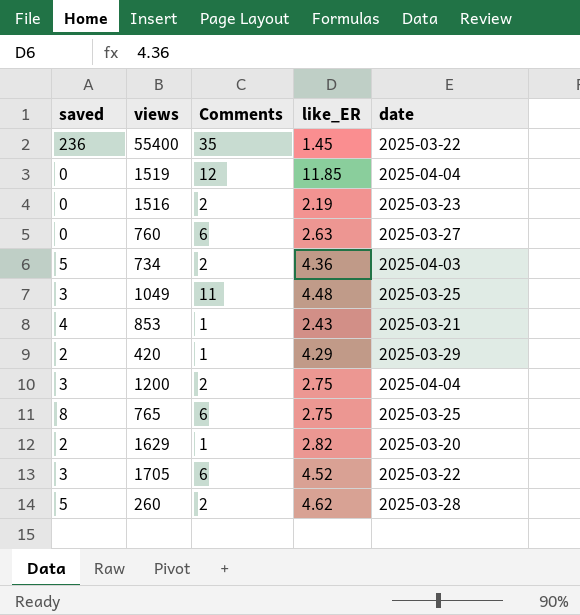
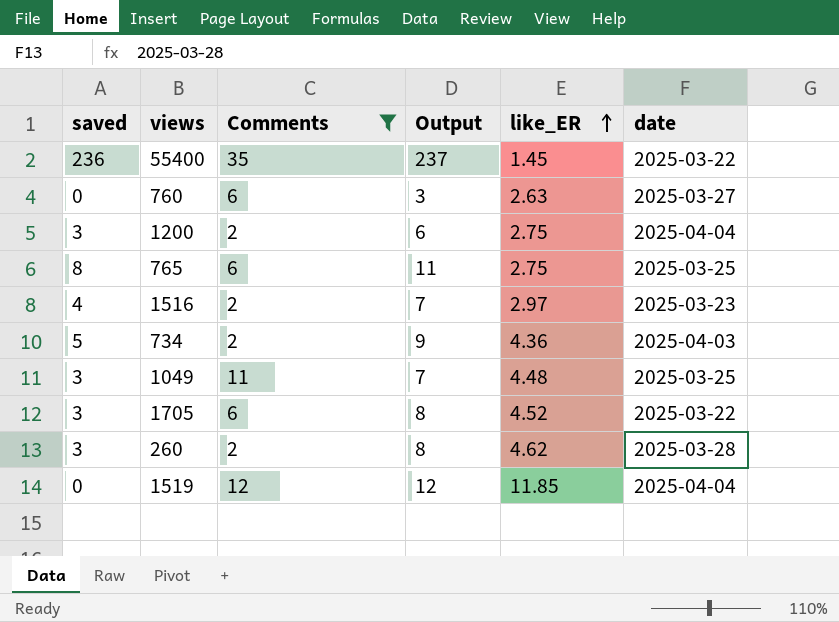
filter: none -> Comments != 1
row order: none -> like_ER ascending
column Output | formula: none -> [saved] + [like_ER]
1516 | saved: 0 -> 4
1516 | like_ER: 2.19 -> 2.97
260 | saved: 5 -> 3

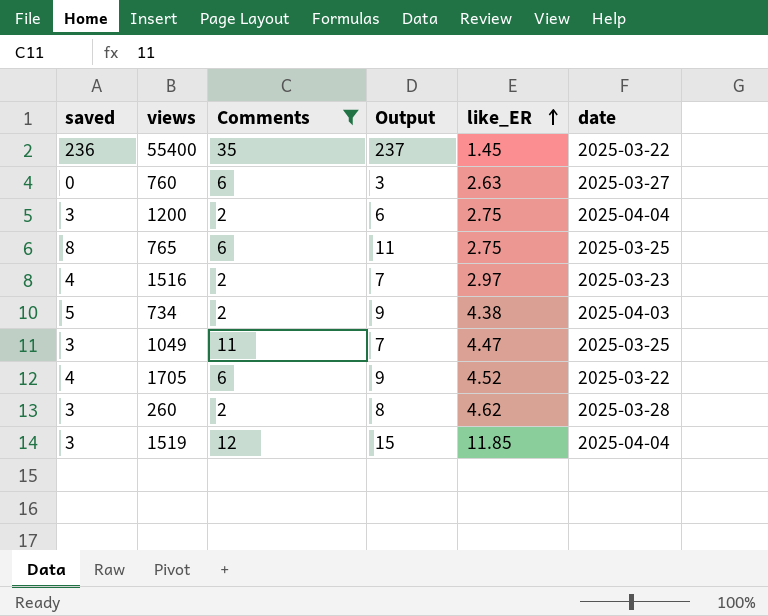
734 | like_ER: 4.36 -> 4.38
1049 | like_ER: 4.48 -> 4.47
1705 | saved: 3 -> 4
1705 | Output: 8 -> 9
1519 | saved: 0 -> 3
1519 | Output: 12 -> 15

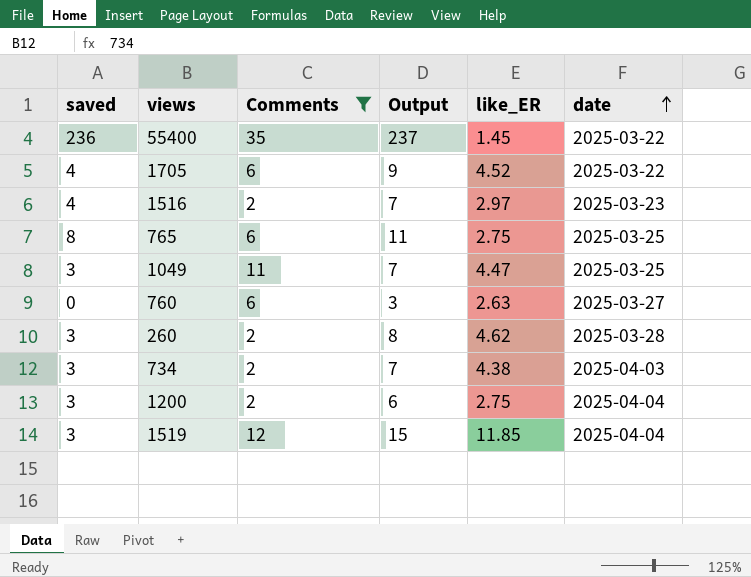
row order: like_ER ascending -> date ascending
734 | saved: 5 -> 3
734 | Output: 9 -> 7

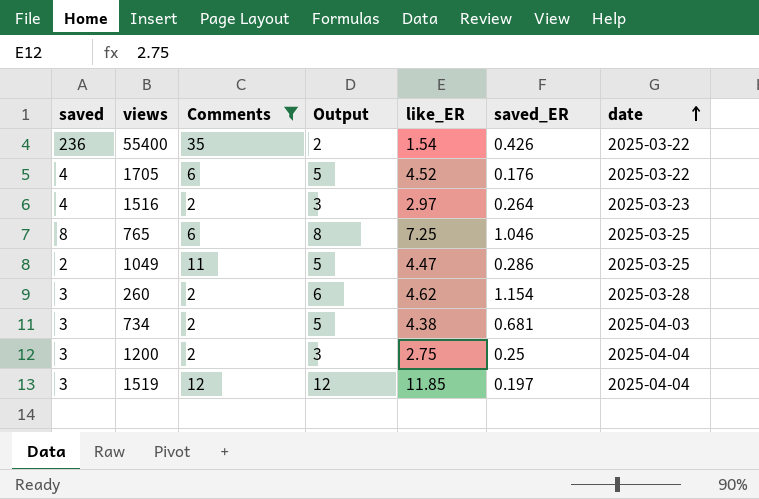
column Output | formula: [saved] + [like_ER] -> [like_ER] + [saved_ER]
column saved_ER | position: none -> 6
row 760: 0 | 6 | 3 | 2.63 | 2025-03-27 -> none
55400 | like_ER: 1.45 -> 1.54
765 | like_ER: 2.75 -> 7.25
1049 | saved: 3 -> 2

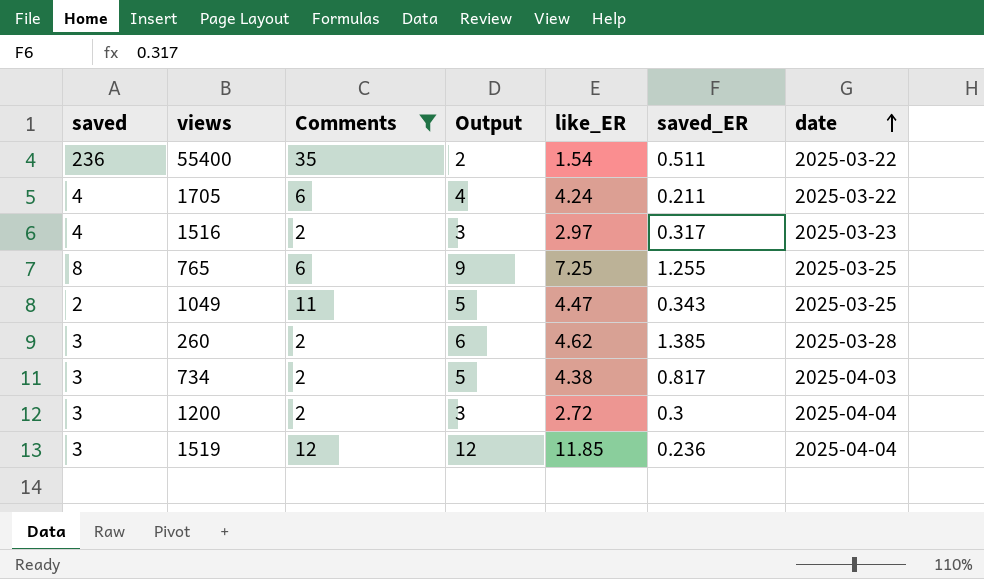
55400 | saved_ER: 0.426 -> 0.511
1705 | Output: 5 -> 4
1705 | like_ER: 4.52 -> 4.24
1705 | saved_ER: 0.176 -> 0.211
1516 | saved_ER: 0.264 -> 0.317
765 | Output: 8 -> 9
765 | saved_ER: 1.046 -> 1.255
1049 | saved_ER: 0.286 -> 0.343
260 | saved_ER: 1.154 -> 1.385
734 | saved_ER: 0.681 -> 0.817
1200 | like_ER: 2.75 -> 2.72
1200 | saved_ER: 0.25 -> 0.3
1519 | saved_ER: 0.197 -> 0.236

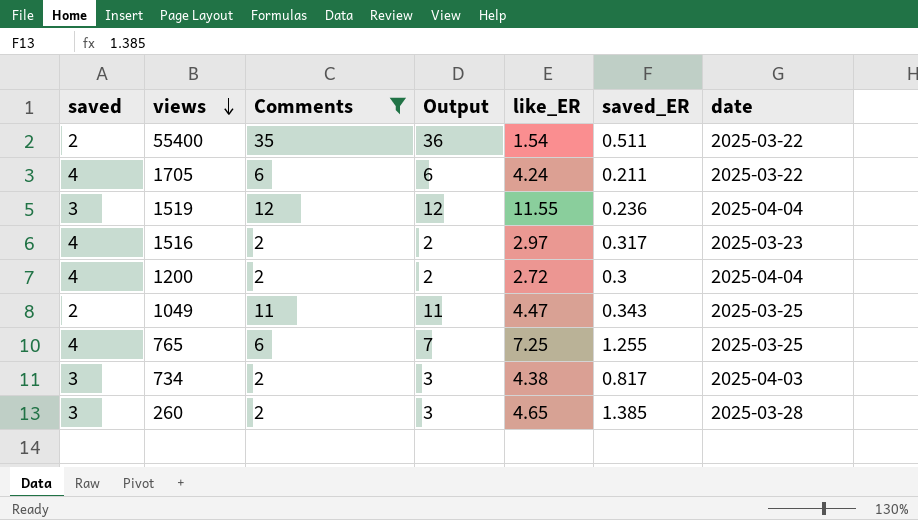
row order: date ascending -> views descending
column Output | formula: [like_ER] + [saved_ER] -> [Comments] + [saved_ER]
55400 | saved: 236 -> 2
1519 | like_ER: 11.85 -> 11.55
1200 | saved: 3 -> 4
765 | saved: 8 -> 4
260 | like_ER: 4.62 -> 4.65

